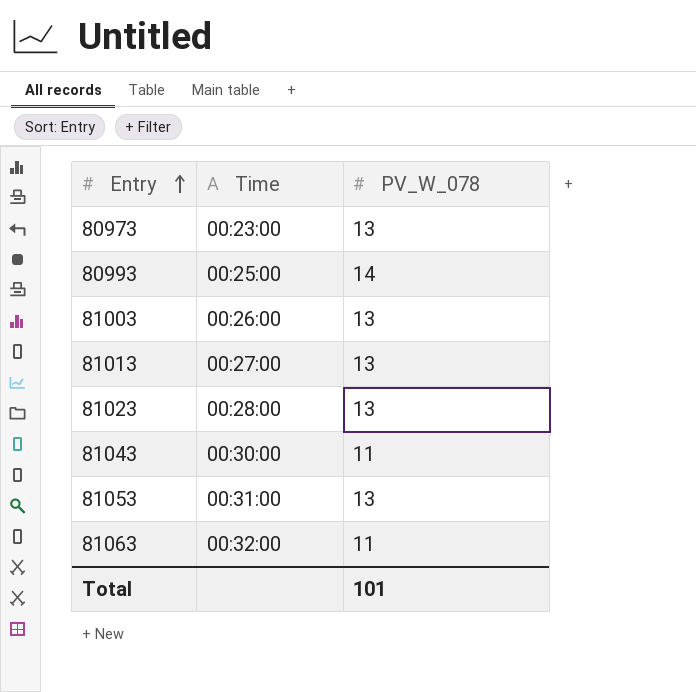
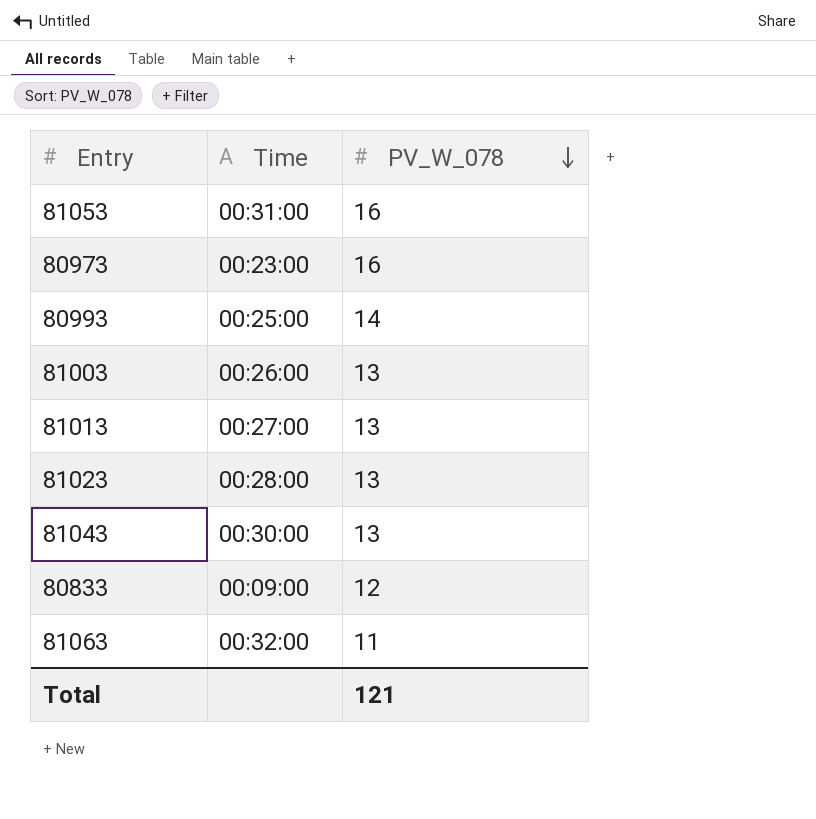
row order: Entry ascending -> PV_W_078 descending
81053 | PV_W_078: 13 -> 16
80973 | PV_W_078: 13 -> 16
81043 | PV_W_078: 11 -> 13
row 80833: none -> 00:09:00 | 12
Total | PV_W_078: 101 -> 121

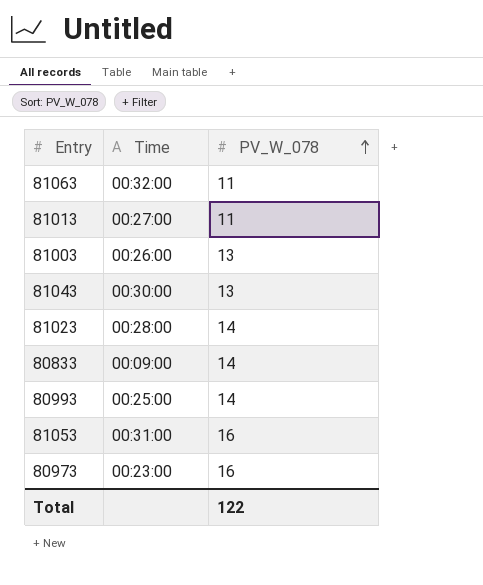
row order: PV_W_078 descending -> PV_W_078 ascending
81013 | PV_W_078: 13 -> 11
81023 | PV_W_078: 13 -> 14
80833 | PV_W_078: 12 -> 14
Total | PV_W_078: 121 -> 122

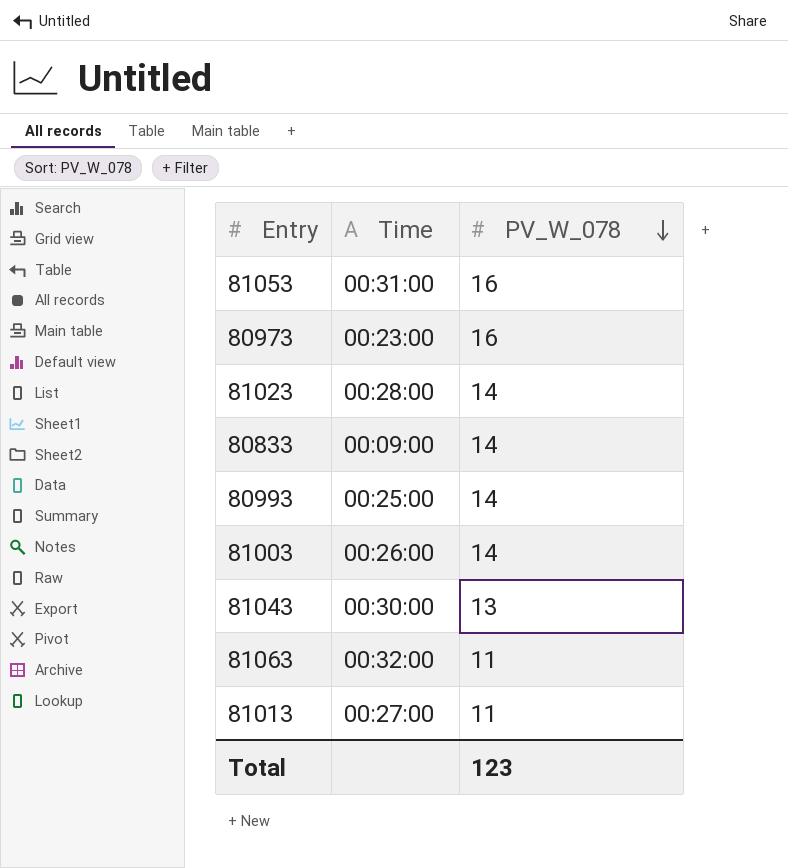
row order: PV_W_078 ascending -> PV_W_078 descending
81003 | PV_W_078: 13 -> 14
Total | PV_W_078: 122 -> 123

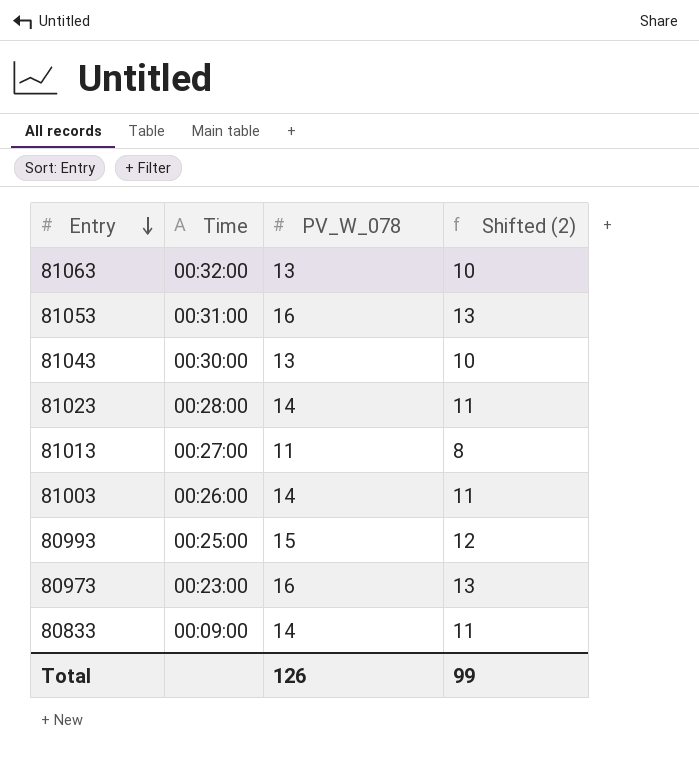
row order: PV_W_078 descending -> Entry descending
column Shifted (2) | formula: none -> [PV_W_078] - 3
81063 | PV_W_078: 11 -> 13
80993 | PV_W_078: 14 -> 15
Total | PV_W_078: 123 -> 126

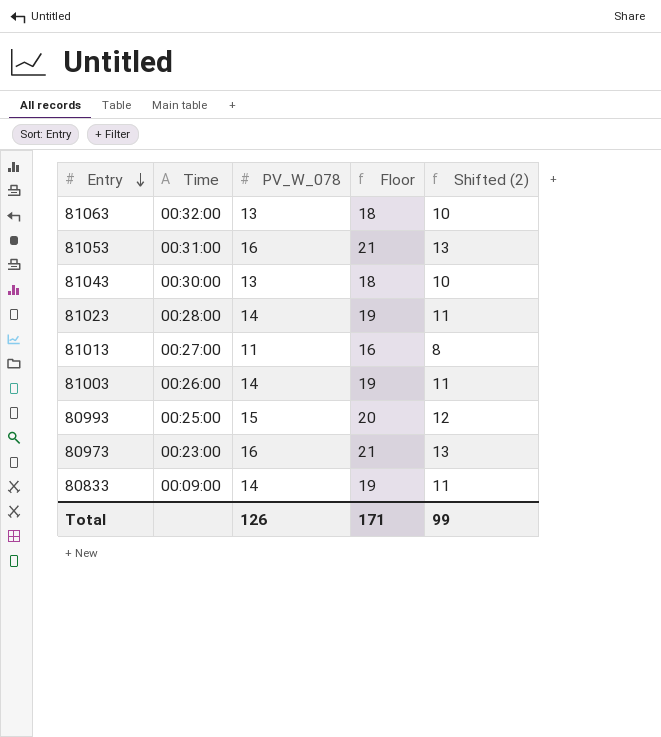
column Floor | formula: none -> [PV_W_078] + 5

